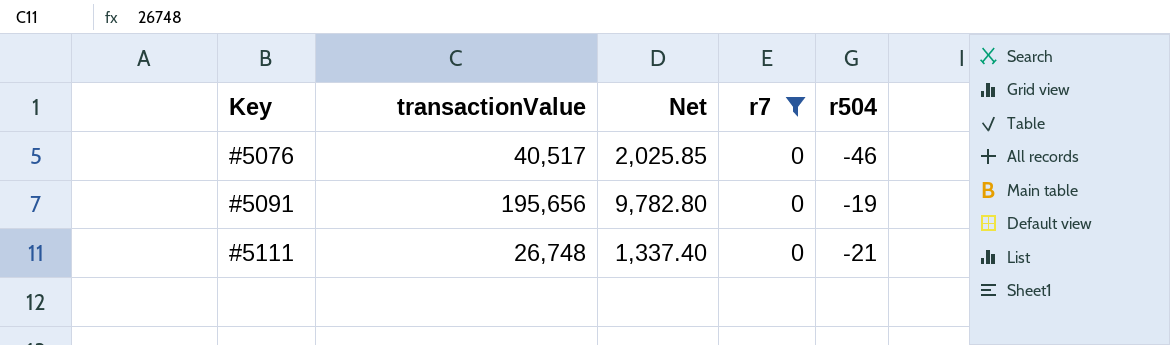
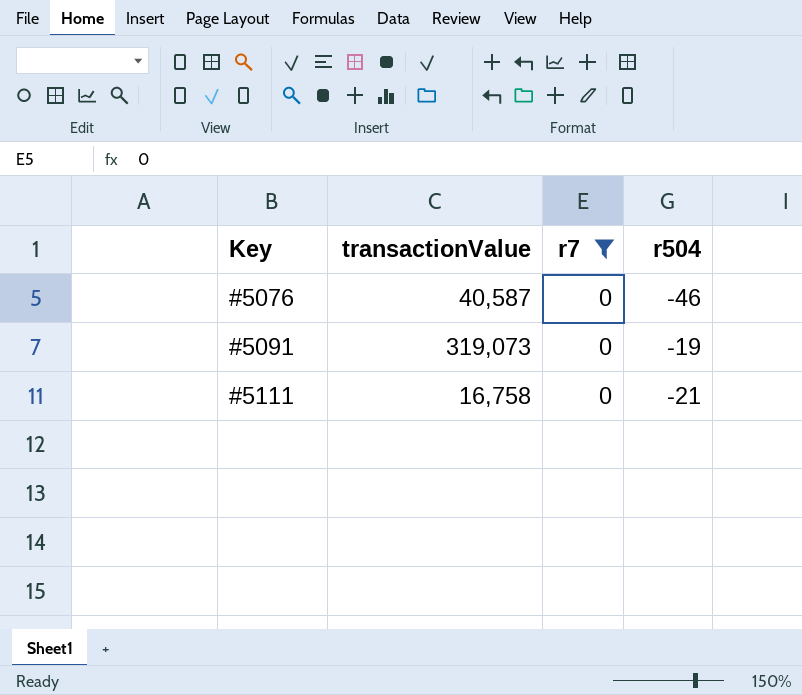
column Net | formula: [transactionValue] * 0.05 -> none
#5076 | transactionValue: 40,517 -> 40,587
#5091 | transactionValue: 195,656 -> 319,073
#5111 | transactionValue: 26,748 -> 16,758

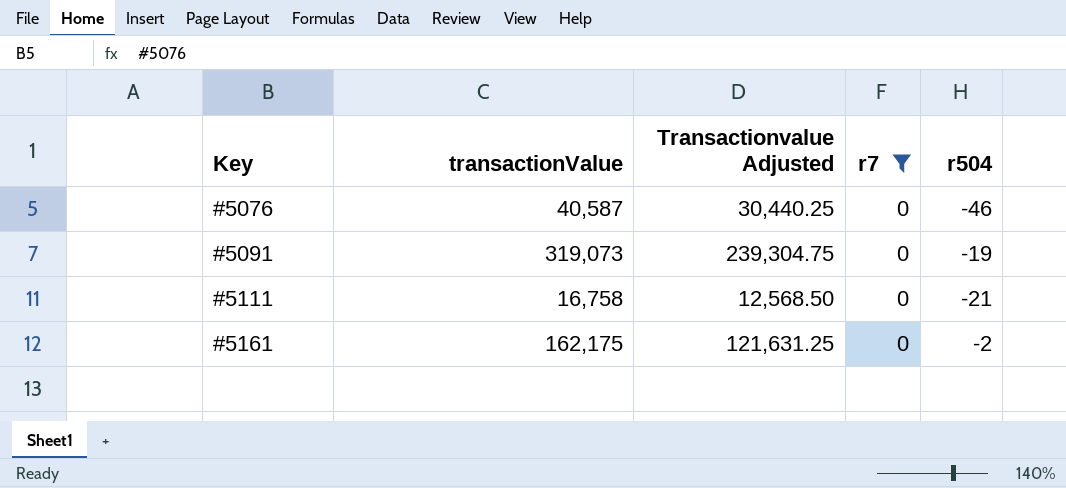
column Transactionvalue Adjusted | formula: none -> [transactionValue] * 0.75
row #5161: none -> 162,175 | 121,631.25 | 0 | -2

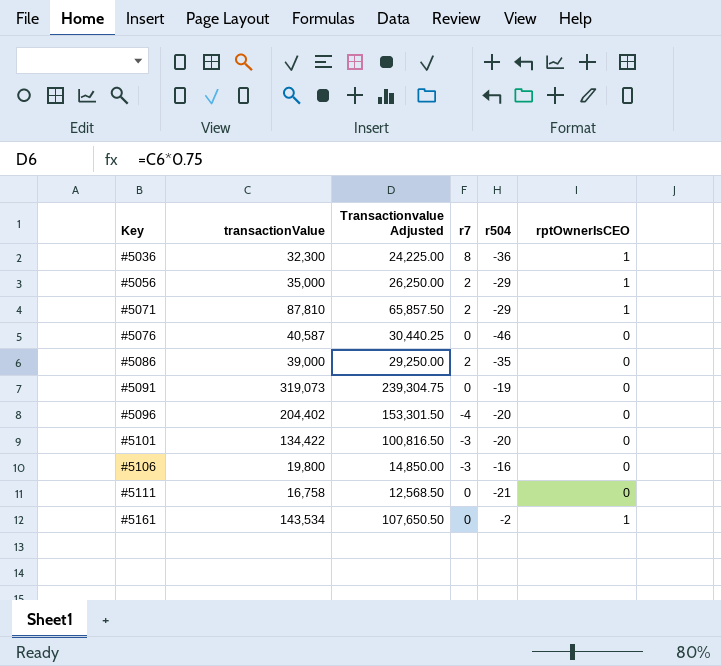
filter: r7 = 0 -> none
column rptOwnerIsCEO | position: none -> 6
#5161 | transactionValue: 162,175 -> 143,534
#5161 | Transactionvalue Adjusted: 121,631.25 -> 107,650.50

